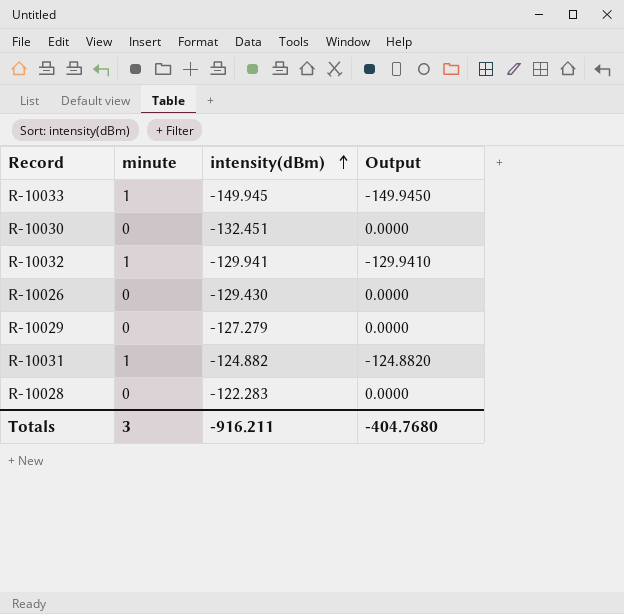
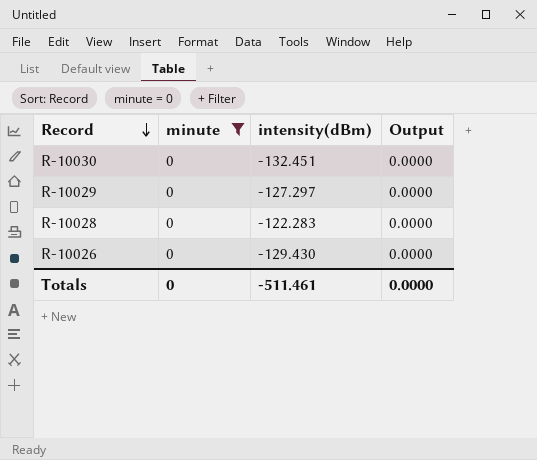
filter: none -> minute = 0
row order: intensity(dBm) ascending -> Record descending
R-10029 | intensity(dBm): -127.279 -> -127.297
Totals | minute: 3 -> 0
Totals | intensity(dBm): -916.211 -> -511.461
Totals | Output: -404.7680 -> 0.0000

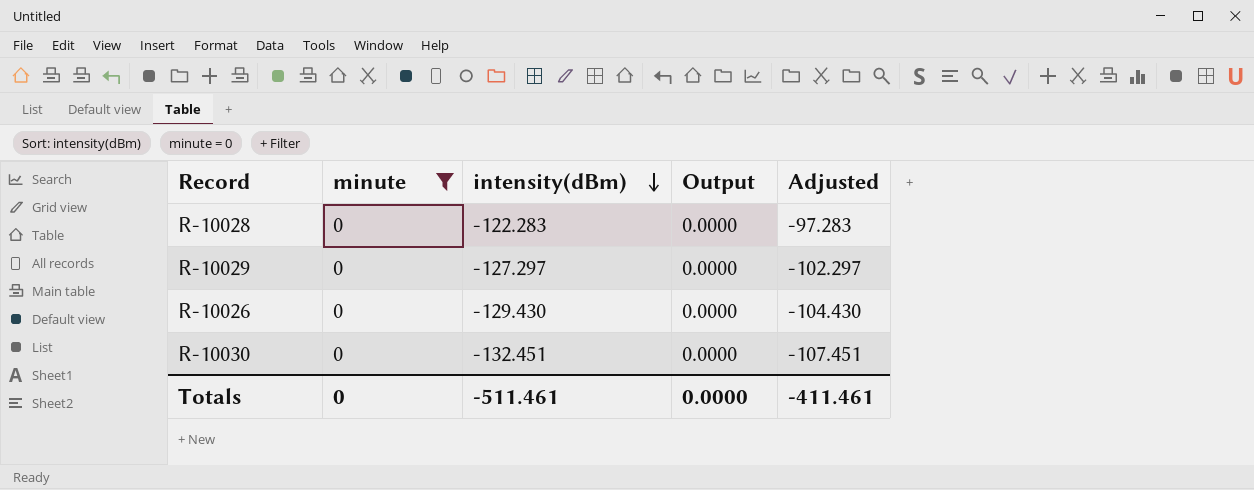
row order: Record descending -> intensity(dBm) descending
column Adjusted | formula: none -> [intensity(dBm)] + 25

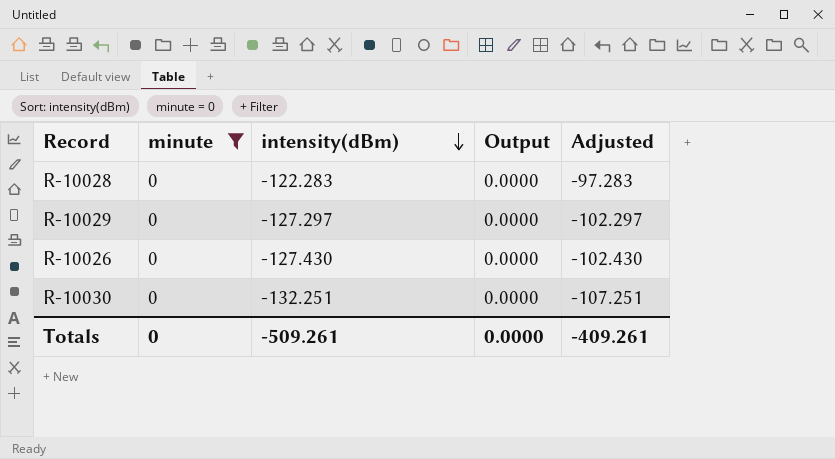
R-10026 | intensity(dBm): -129.430 -> -127.430
R-10026 | Adjusted: -104.430 -> -102.430
R-10030 | intensity(dBm): -132.451 -> -132.251
R-10030 | Adjusted: -107.451 -> -107.251
Totals | intensity(dBm): -511.461 -> -509.261
Totals | Adjusted: -411.461 -> -409.261

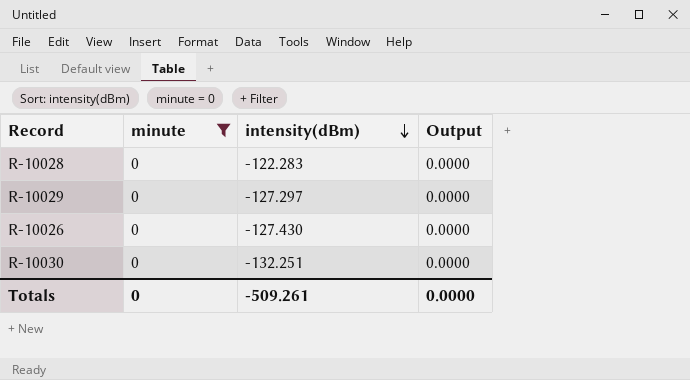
column Adjusted | formula: [intensity(dBm)] + 25 -> none

